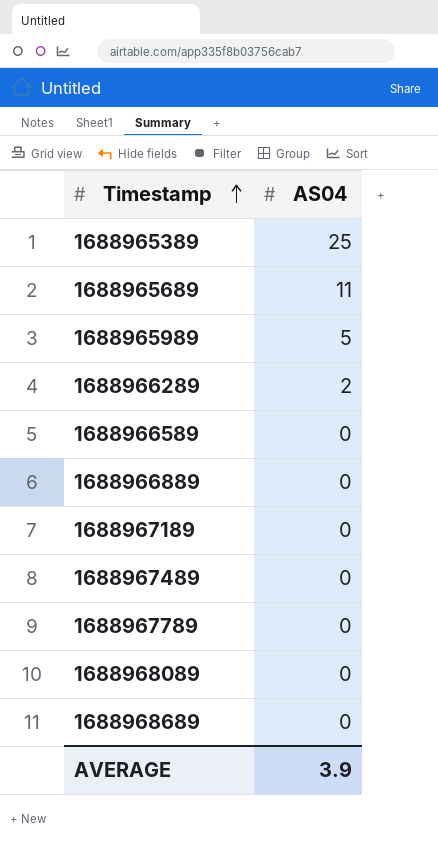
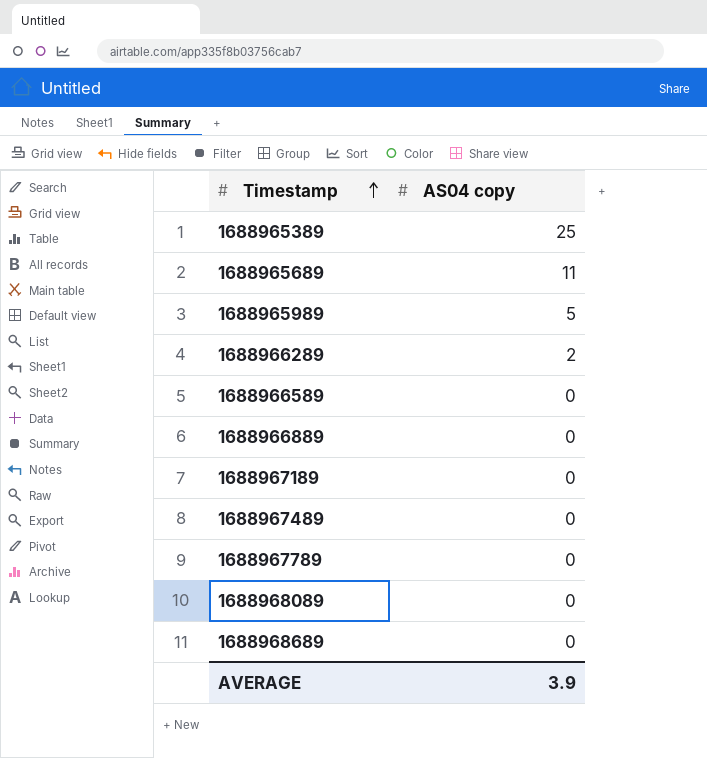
column name: AS04 -> AS04 copy

